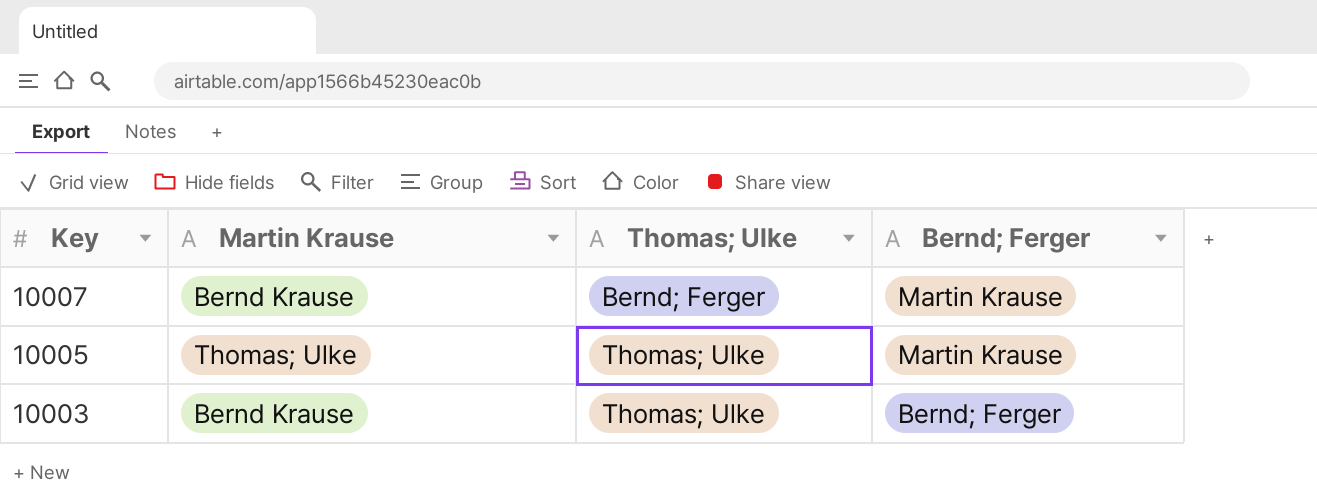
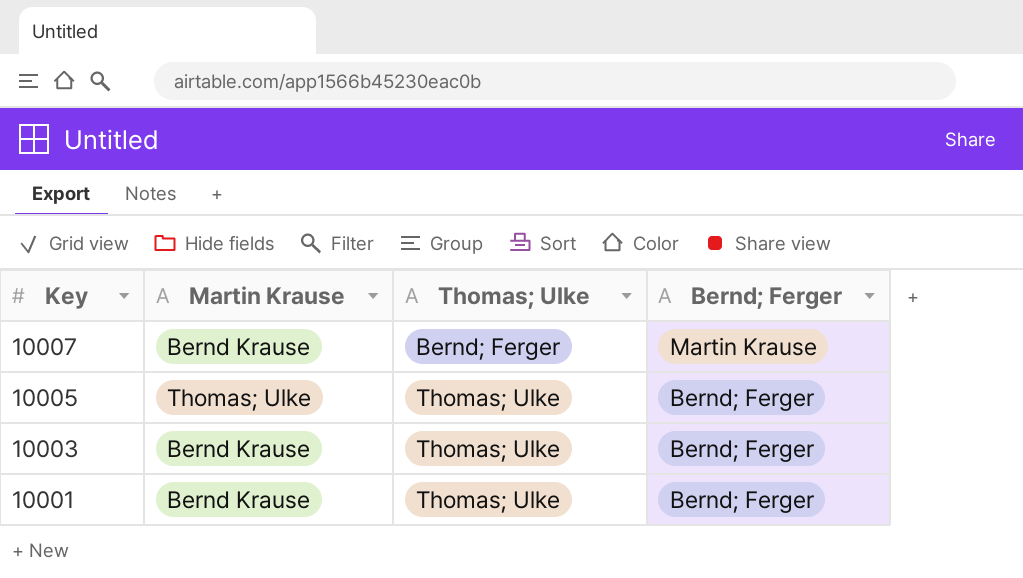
10005 | Bernd; Ferger: Martin Krause -> Bernd; Ferger
row 10001: none -> Bernd Krause | Thomas; Ulke | Bernd; Ferger

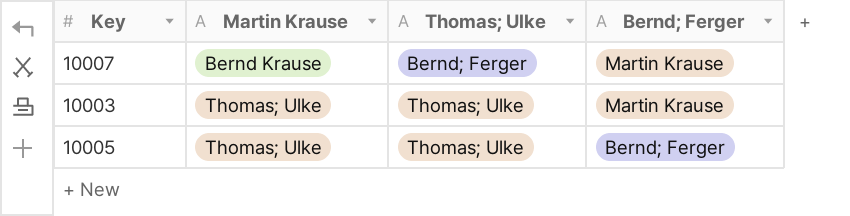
row order: Key descending -> Martin Krause ascending
row 10001: Bernd Krause | Thomas; Ulke | Bernd; Ferger -> none
10003 | Martin Krause: Bernd Krause -> Thomas; Ulke
10003 | Bernd; Ferger: Bernd; Ferger -> Martin Krause

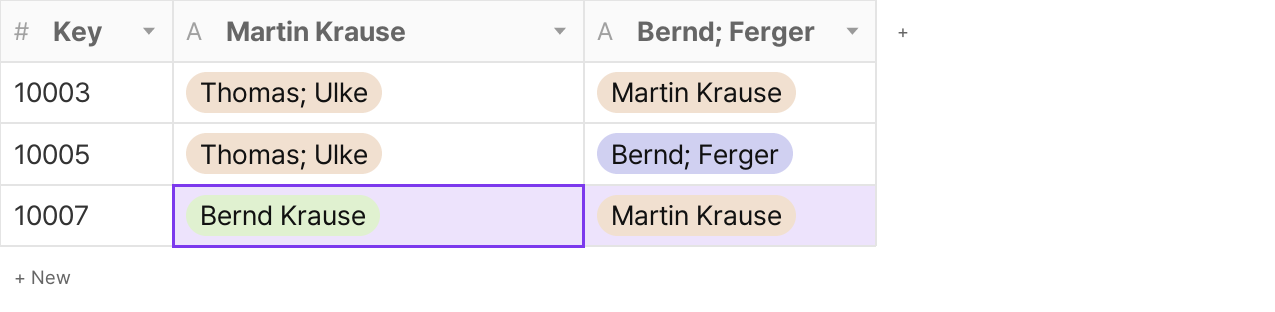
row order: Martin Krause ascending -> Key ascending
column Thomas; Ulke | position: 3 -> none

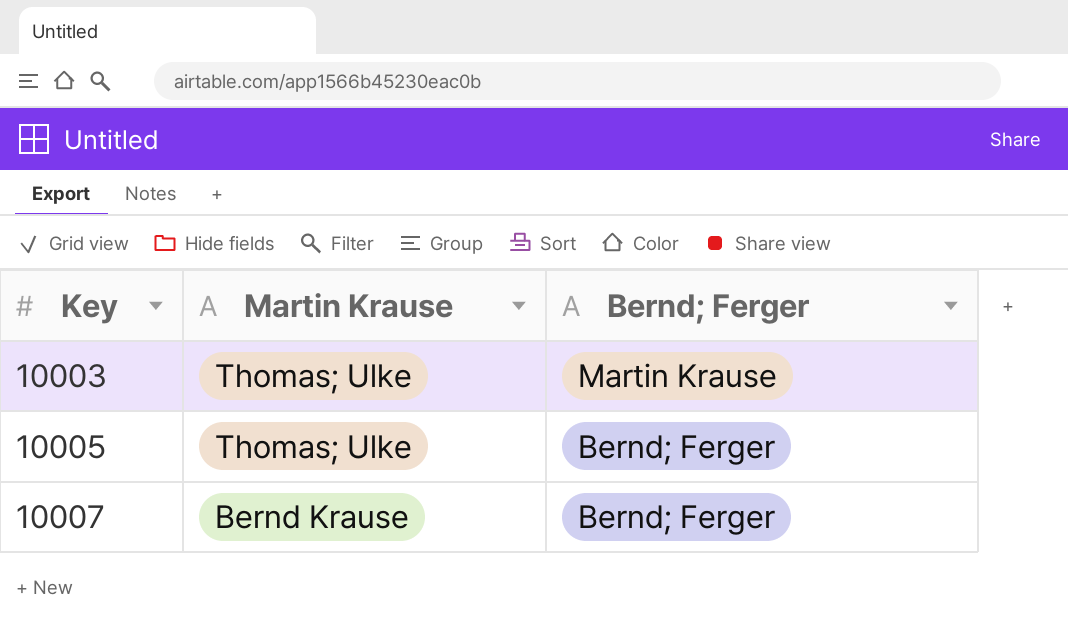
10007 | Bernd; Ferger: Martin Krause -> Bernd; Ferger

